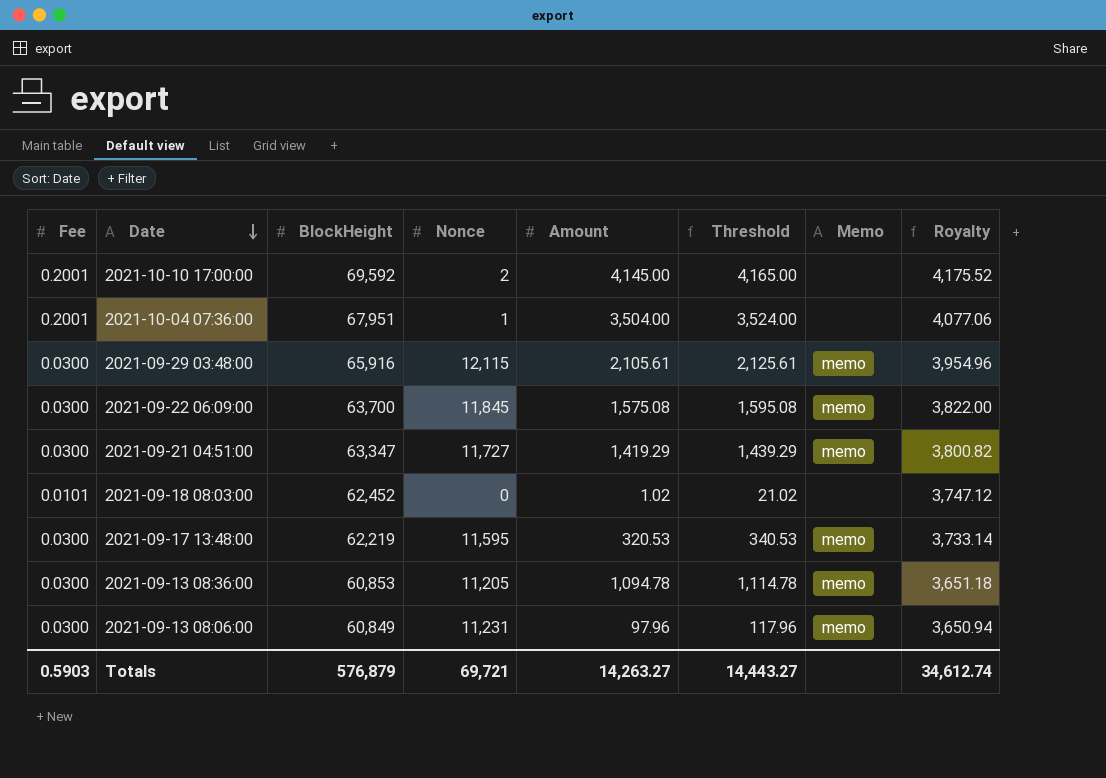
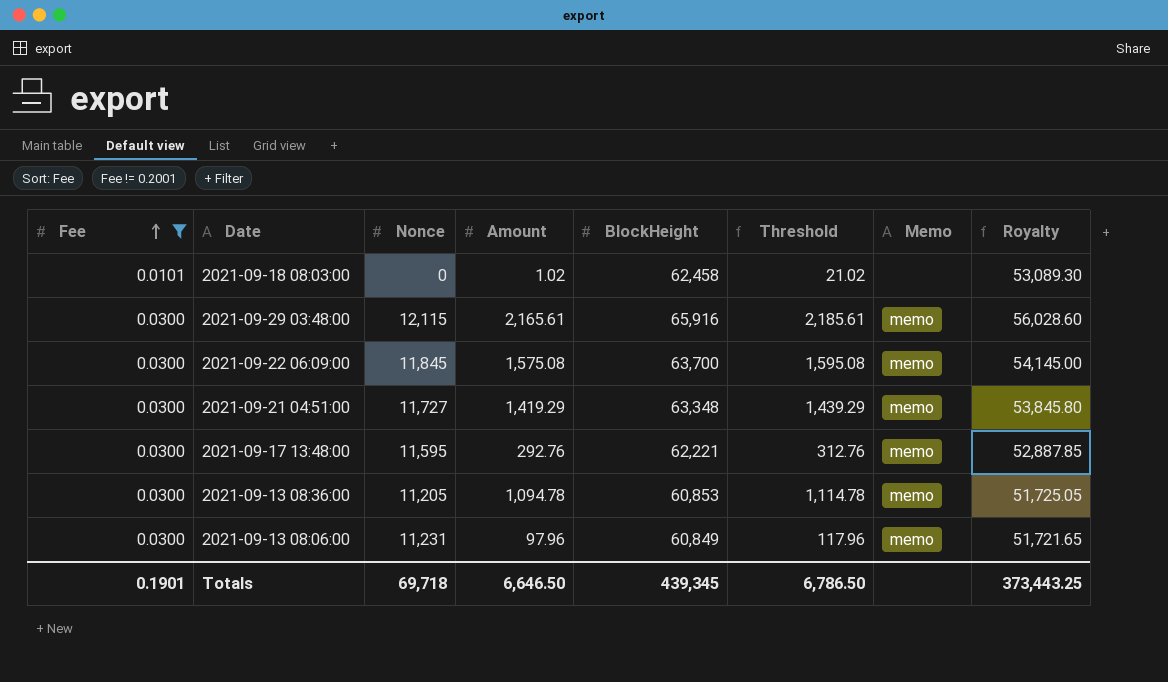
filter: none -> Fee != 0.2001
row order: Date descending -> Fee ascending
column BlockHeight | position: 3 -> 5
column Royalty | formula: [BlockHeight] * 0.06 -> [BlockHeight] * 0.85
2021-09-18 08:03:00 | BlockHeight: 62,452 -> 62,458
2021-09-29 03:48:00 | Amount: 2,105.61 -> 2,165.61
2021-09-29 03:48:00 | Threshold: 2,125.61 -> 2,185.61
2021-09-21 04:51:00 | BlockHeight: 63,347 -> 63,348
2021-09-17 13:48:00 | Amount: 320.53 -> 292.76
2021-09-17 13:48:00 | BlockHeight: 62,219 -> 62,221
2021-09-17 13:48:00 | Threshold: 340.53 -> 312.76
Totals | Fee: 0.5903 -> 0.1901
Totals | Nonce: 69,721 -> 69,718
Totals | Amount: 14,263.27 -> 6,646.50
Totals | BlockHeight: 576,879 -> 439,345
Totals | Threshold: 14,443.27 -> 6,786.50
Totals | Royalty: 34,612.74 -> 373,443.25

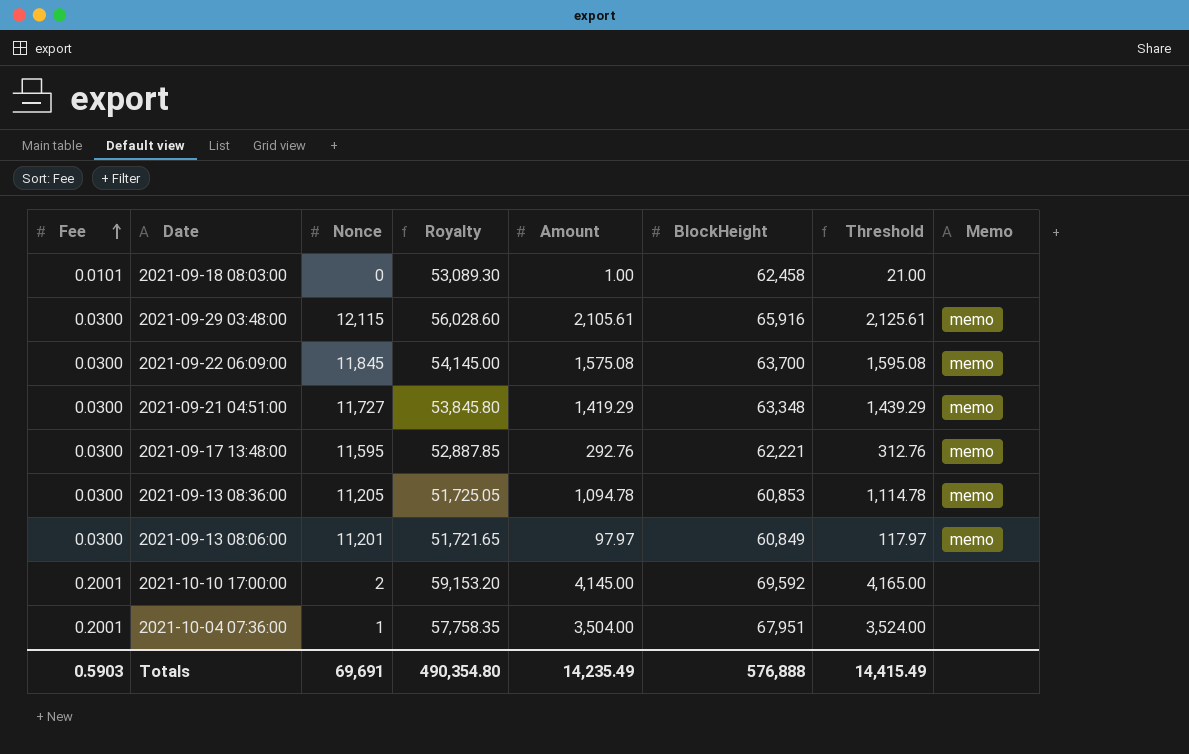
filter: Fee != 0.2001 -> none
column Royalty | position: 8 -> 4
2021-09-18 08:03:00 | Amount: 1.02 -> 1.00
2021-09-18 08:03:00 | Threshold: 21.02 -> 21.00
2021-09-29 03:48:00 | Amount: 2,165.61 -> 2,105.61
2021-09-29 03:48:00 | Threshold: 2,185.61 -> 2,125.61
2021-09-13 08:06:00 | Nonce: 11,231 -> 11,201
2021-09-13 08:06:00 | Amount: 97.96 -> 97.97
2021-09-13 08:06:00 | Threshold: 117.96 -> 117.97
Totals | Fee: 0.1901 -> 0.5903
Totals | Nonce: 69,718 -> 69,691
Totals | Royalty: 373,443.25 -> 490,354.80
Totals | Amount: 6,646.50 -> 14,235.49
Totals | BlockHeight: 439,345 -> 576,888
Totals | Threshold: 6,786.50 -> 14,415.49

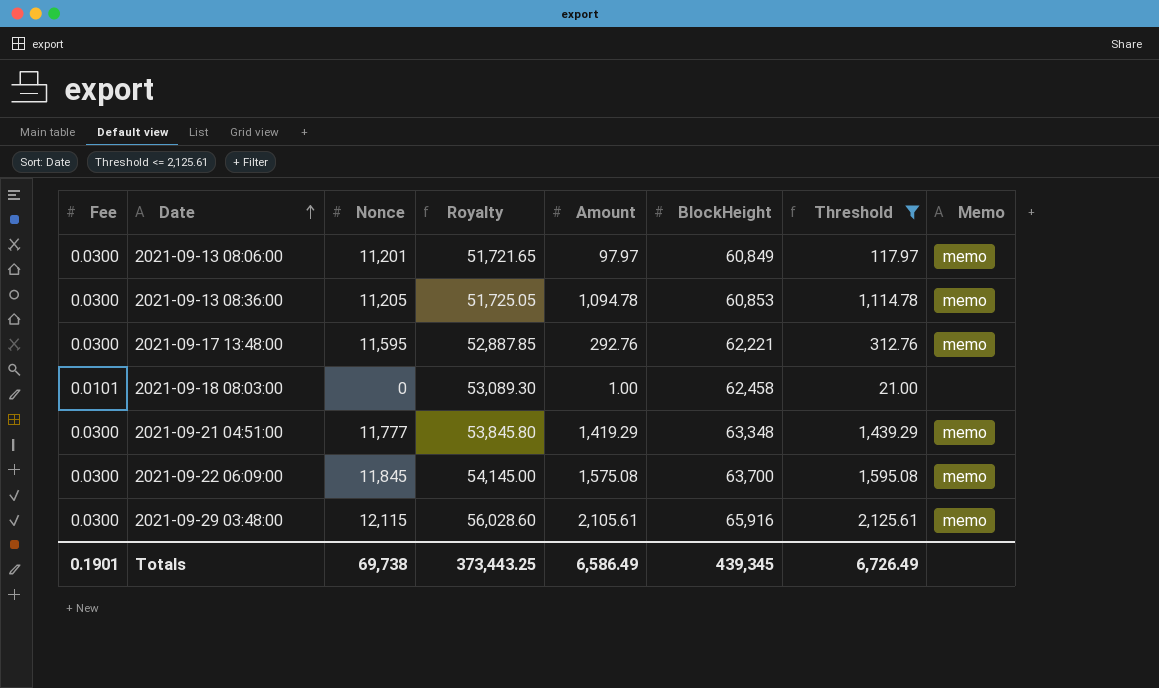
filter: none -> Threshold <= 2,125.61
row order: Fee ascending -> Date ascending
2021-09-21 04:51:00 | Nonce: 11,727 -> 11,777
Totals | Fee: 0.5903 -> 0.1901
Totals | Nonce: 69,691 -> 69,738
Totals | Royalty: 490,354.80 -> 373,443.25
Totals | Amount: 14,235.49 -> 6,586.49
Totals | BlockHeight: 576,888 -> 439,345
Totals | Threshold: 14,415.49 -> 6,726.49

